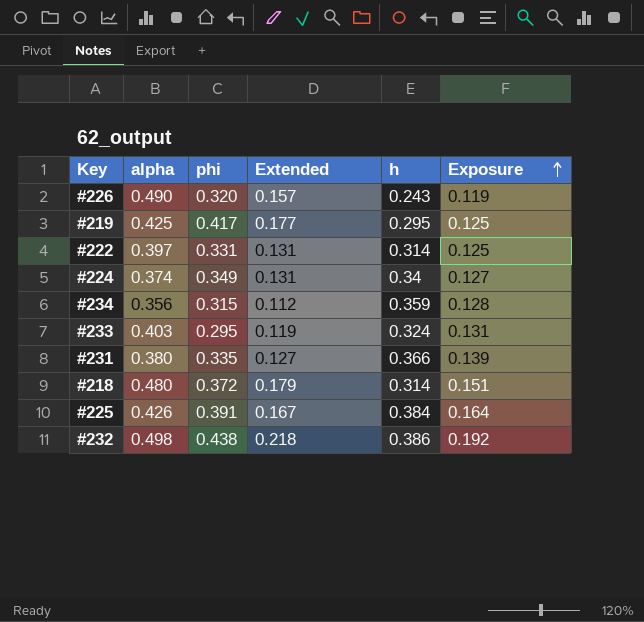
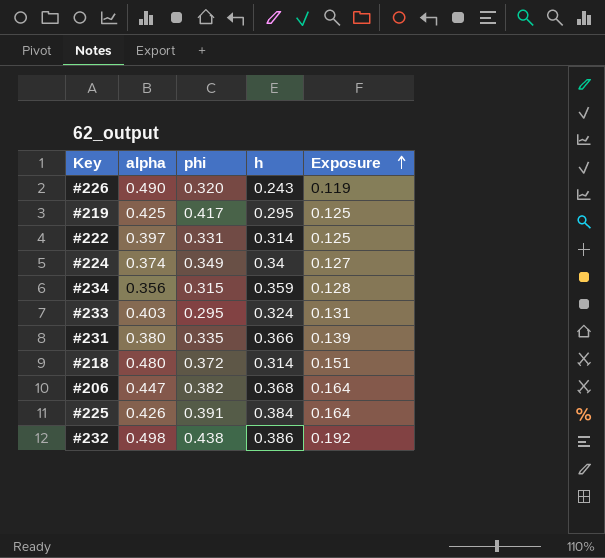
column Extended | formula: [alpha] * [phi] -> none
row #206: none -> 0.447 | 0.382 | 0.368 | 0.164

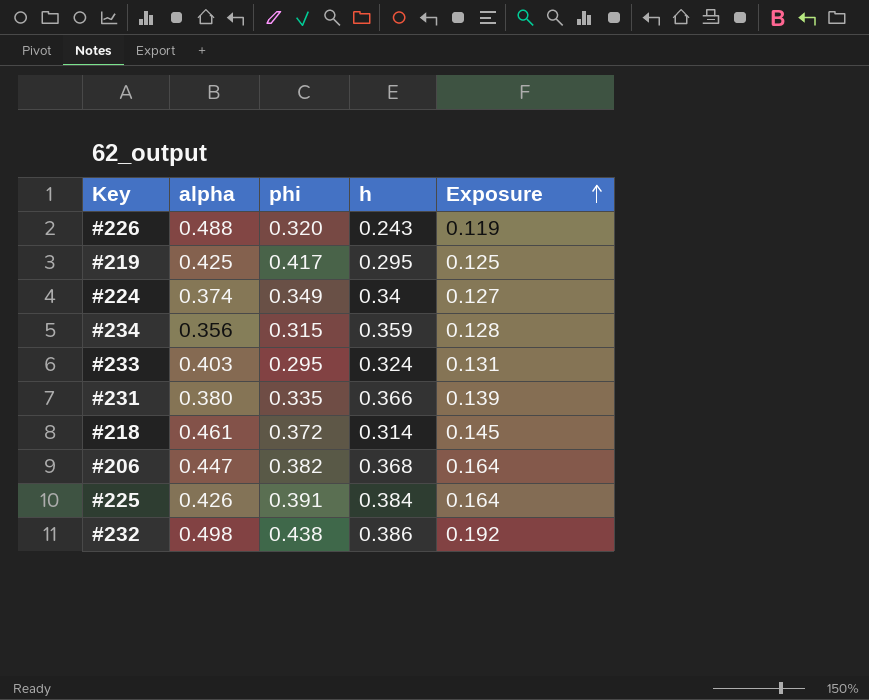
row #222: 0.397 | 0.331 | 0.314 | 0.125 -> none
#226 | alpha: 0.490 -> 0.488
#218 | alpha: 0.480 -> 0.461
#218 | Exposure: 0.151 -> 0.145

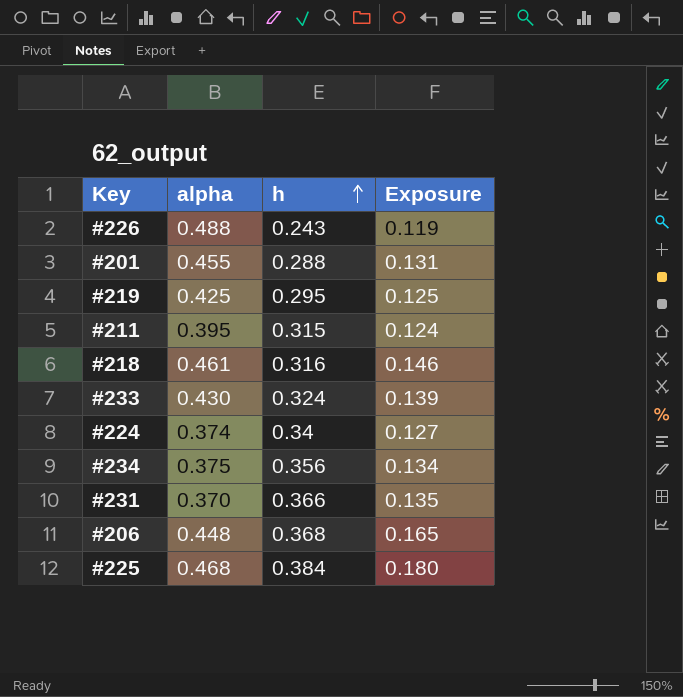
row order: Exposure ascending -> h ascending
column phi | position: 3 -> none
row #232: 0.498 | 0.438 | 0.386 | 0.192 -> none
row #201: none -> 0.455 | 0.288 | 0.131
row #211: none -> 0.395 | 0.315 | 0.124
#218 | h: 0.314 -> 0.316
#218 | Exposure: 0.145 -> 0.146
#233 | alpha: 0.403 -> 0.430
#233 | Exposure: 0.131 -> 0.139
#234 | alpha: 0.356 -> 0.375
#234 | h: 0.359 -> 0.356
#234 | Exposure: 0.128 -> 0.134
#231 | alpha: 0.380 -> 0.370
#231 | Exposure: 0.139 -> 0.135
#206 | alpha: 0.447 -> 0.448
#206 | Exposure: 0.164 -> 0.165
#225 | alpha: 0.426 -> 0.468
#225 | Exposure: 0.164 -> 0.180

